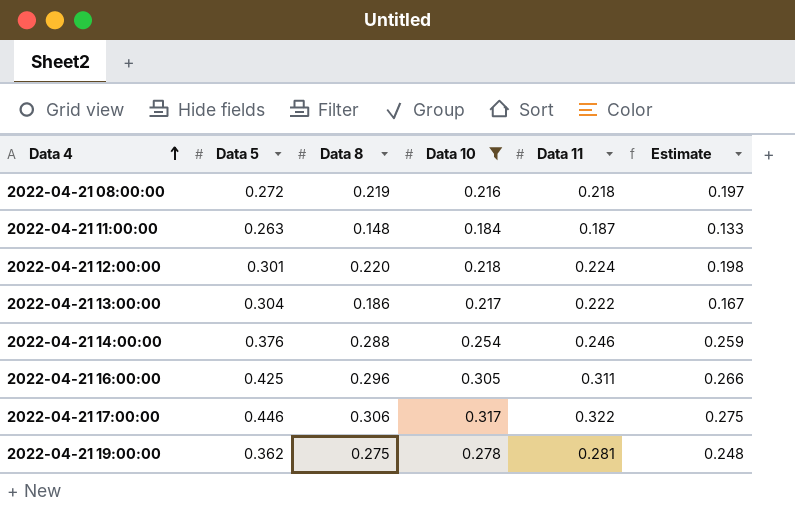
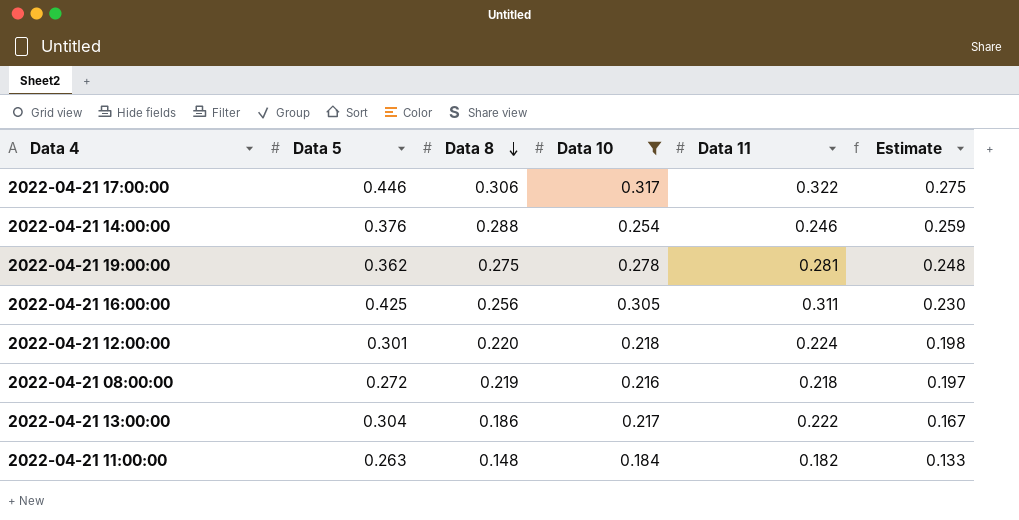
row order: Data 4 ascending -> Data 8 descending
2022-04-21 16:00:00 | Data 8: 0.296 -> 0.256
2022-04-21 16:00:00 | Estimate: 0.266 -> 0.230
2022-04-21 11:00:00 | Data 11: 0.187 -> 0.182

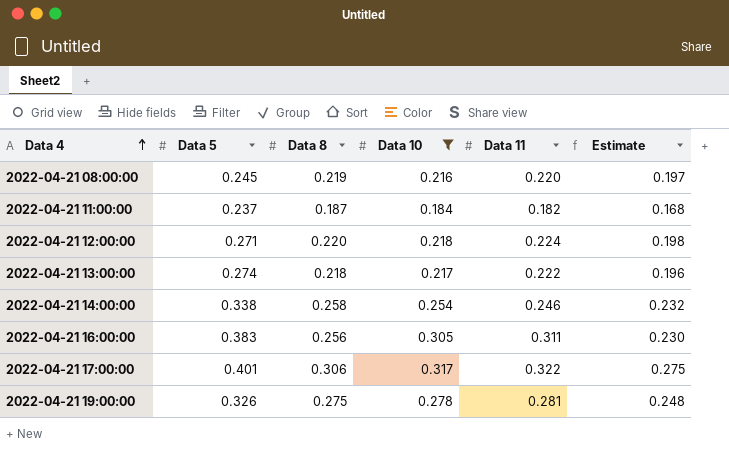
row order: Data 8 descending -> Data 4 ascending
2022-04-21 08:00:00 | Data 5: 0.272 -> 0.245
2022-04-21 08:00:00 | Data 11: 0.218 -> 0.220
2022-04-21 11:00:00 | Data 5: 0.263 -> 0.237
2022-04-21 11:00:00 | Data 8: 0.148 -> 0.187
2022-04-21 11:00:00 | Estimate: 0.133 -> 0.168
2022-04-21 12:00:00 | Data 5: 0.301 -> 0.271
2022-04-21 13:00:00 | Data 5: 0.304 -> 0.274
2022-04-21 13:00:00 | Data 8: 0.186 -> 0.218
2022-04-21 13:00:00 | Estimate: 0.167 -> 0.196
2022-04-21 14:00:00 | Data 5: 0.376 -> 0.338
2022-04-21 14:00:00 | Data 8: 0.288 -> 0.258
2022-04-21 14:00:00 | Estimate: 0.259 -> 0.232
2022-04-21 16:00:00 | Data 5: 0.425 -> 0.383
2022-04-21 17:00:00 | Data 5: 0.446 -> 0.401
2022-04-21 19:00:00 | Data 5: 0.362 -> 0.326

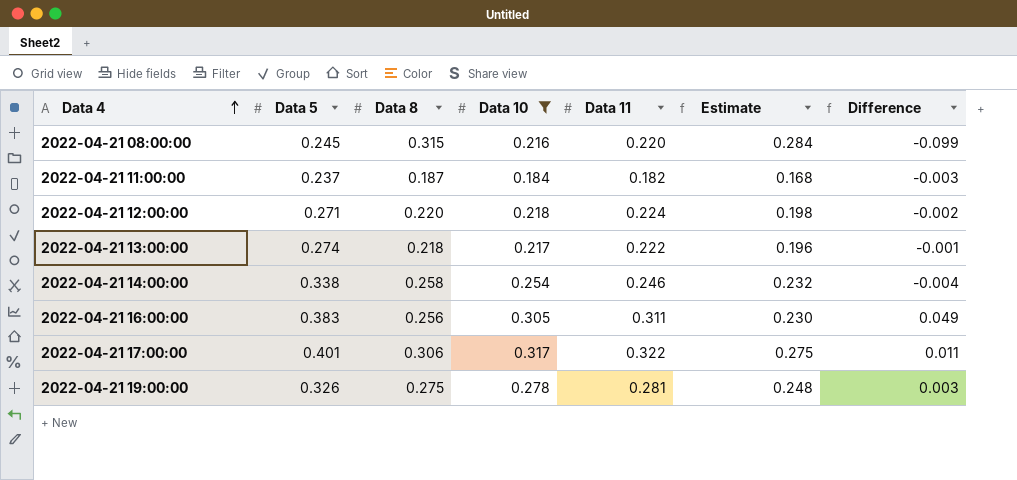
column Difference | formula: none -> [Data 10] - [Data 8]
2022-04-21 08:00:00 | Data 8: 0.219 -> 0.315
2022-04-21 08:00:00 | Estimate: 0.197 -> 0.284

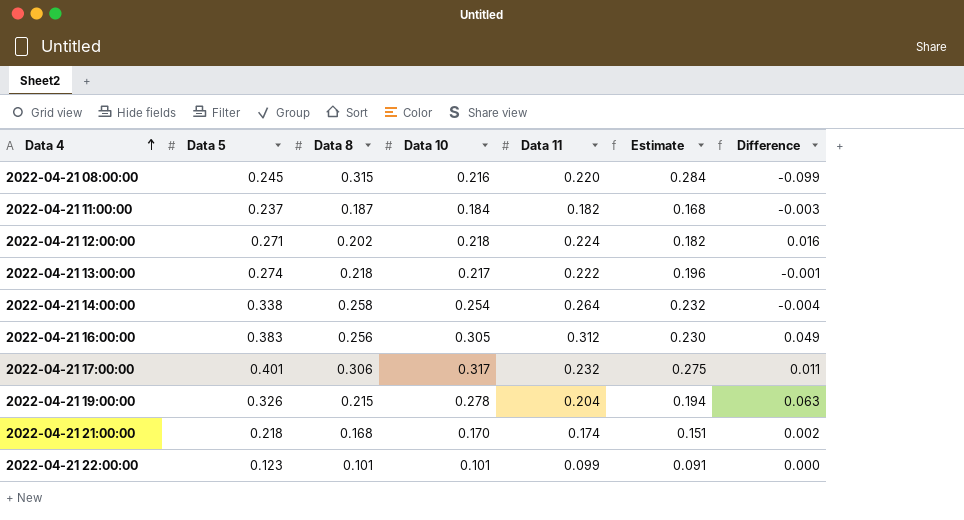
filter: Data 10 >= 0.184 -> none
2022-04-21 12:00:00 | Data 8: 0.220 -> 0.202
2022-04-21 12:00:00 | Estimate: 0.198 -> 0.182
2022-04-21 12:00:00 | Difference: -0.002 -> 0.016
2022-04-21 14:00:00 | Data 11: 0.246 -> 0.264
2022-04-21 16:00:00 | Data 11: 0.311 -> 0.312
2022-04-21 17:00:00 | Data 11: 0.322 -> 0.232
2022-04-21 19:00:00 | Data 8: 0.275 -> 0.215
2022-04-21 19:00:00 | Data 11: 0.281 -> 0.204
2022-04-21 19:00:00 | Estimate: 0.248 -> 0.194
2022-04-21 19:00:00 | Difference: 0.003 -> 0.063

